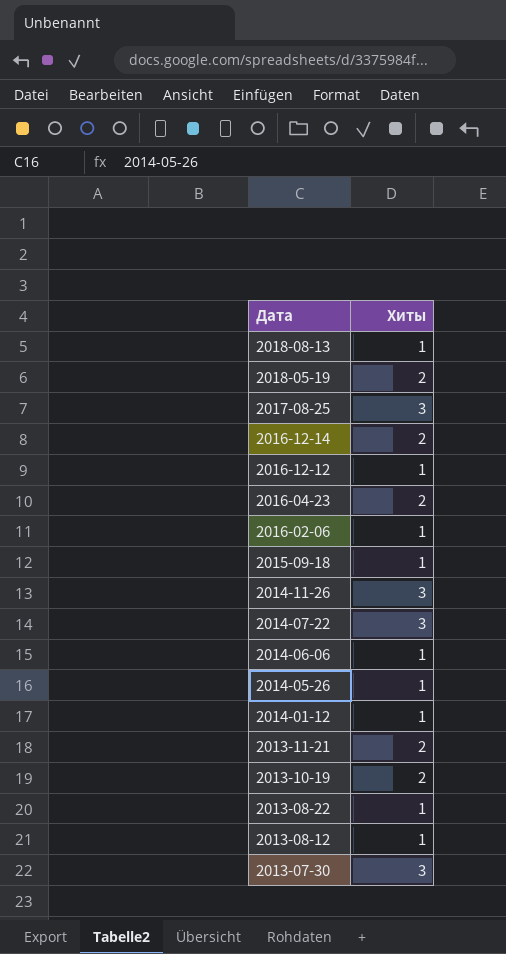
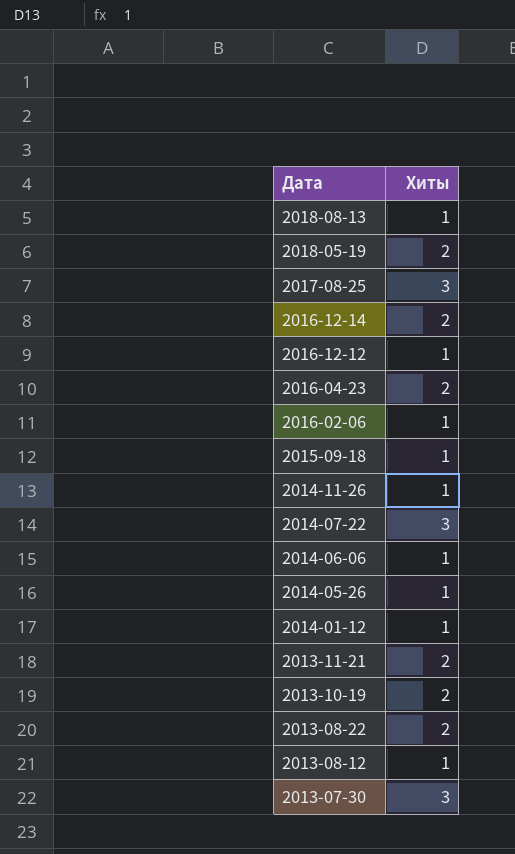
2014-11-26 | Хиты: 3 -> 1
2013-08-22 | Хиты: 1 -> 2

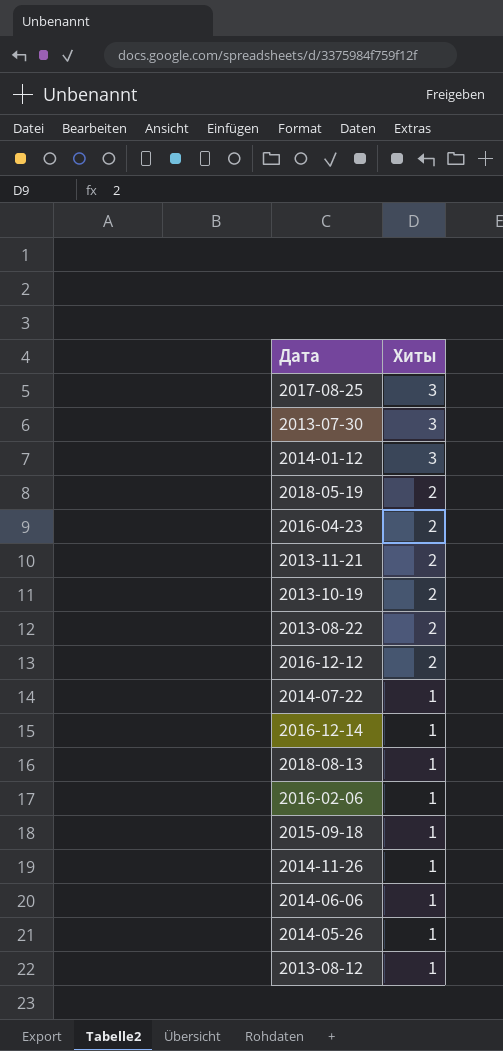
row order: Дата descending -> Хиты descending
2014-01-12 | Хиты: 1 -> 3
2016-12-12 | Хиты: 1 -> 2
2014-07-22 | Хиты: 3 -> 1
2016-12-14 | Хиты: 2 -> 1

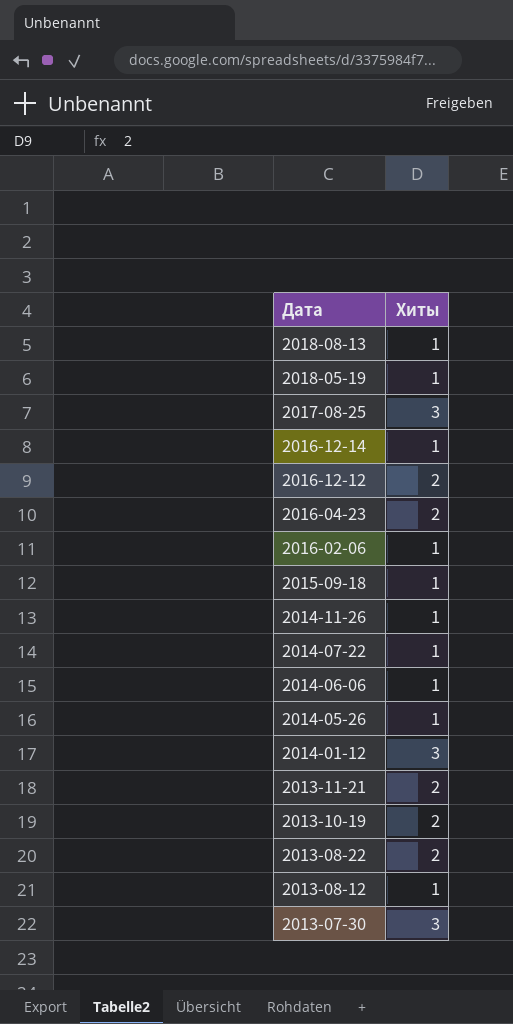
row order: Хиты descending -> Дата descending
2018-05-19 | Хиты: 2 -> 1

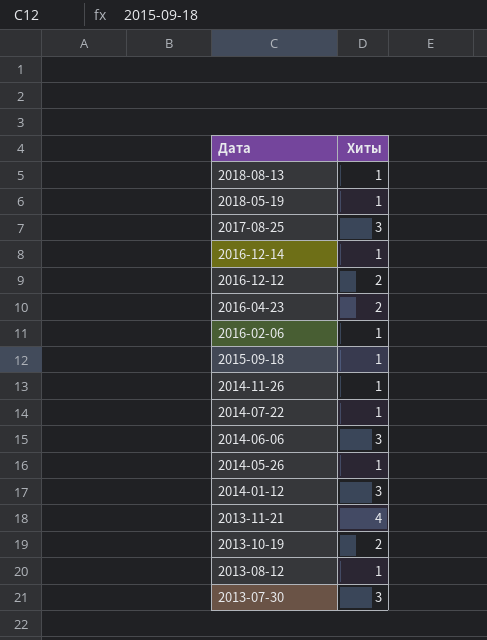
row 2013-08-22: 2 -> none
2014-06-06 | Хиты: 1 -> 3
2013-11-21 | Хиты: 2 -> 4

